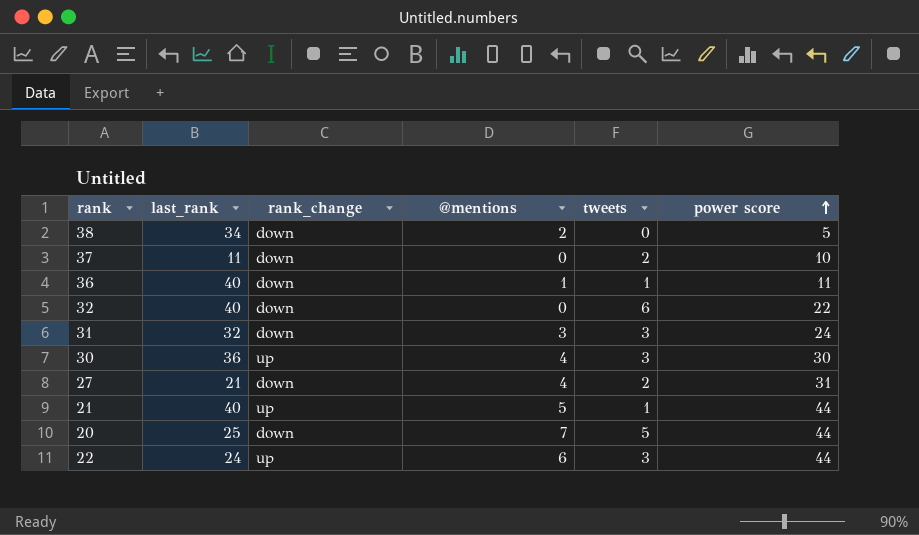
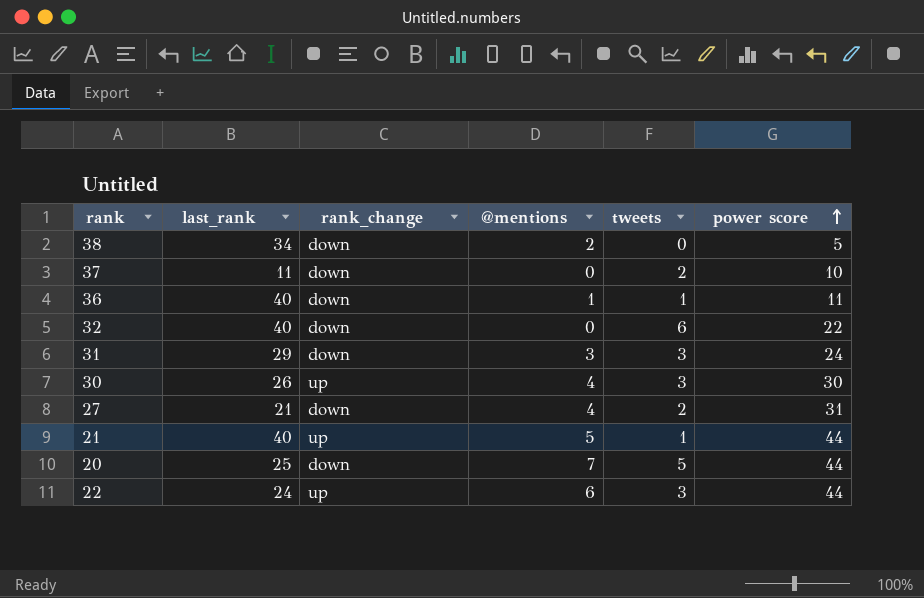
31 | last_rank: 32 -> 29
30 | last_rank: 36 -> 26

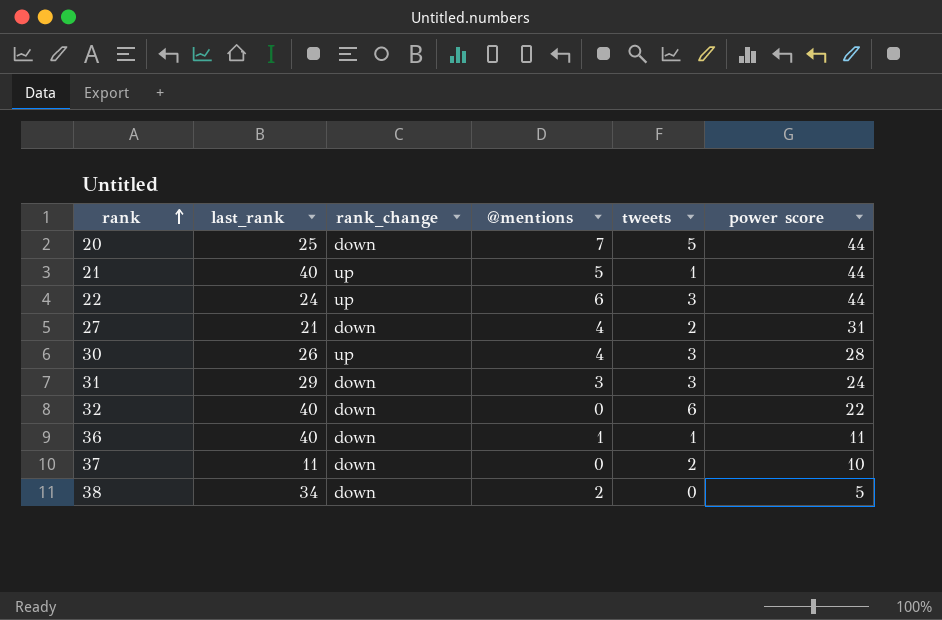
row order: power score ascending -> rank ascending
30 | power score: 30 -> 28

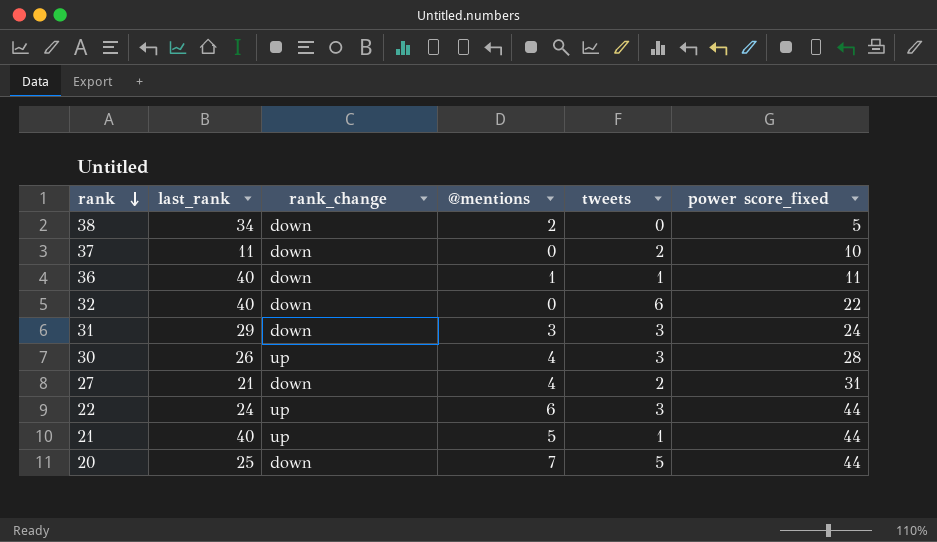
row order: rank ascending -> rank descending
column name: power score -> power score_fixed

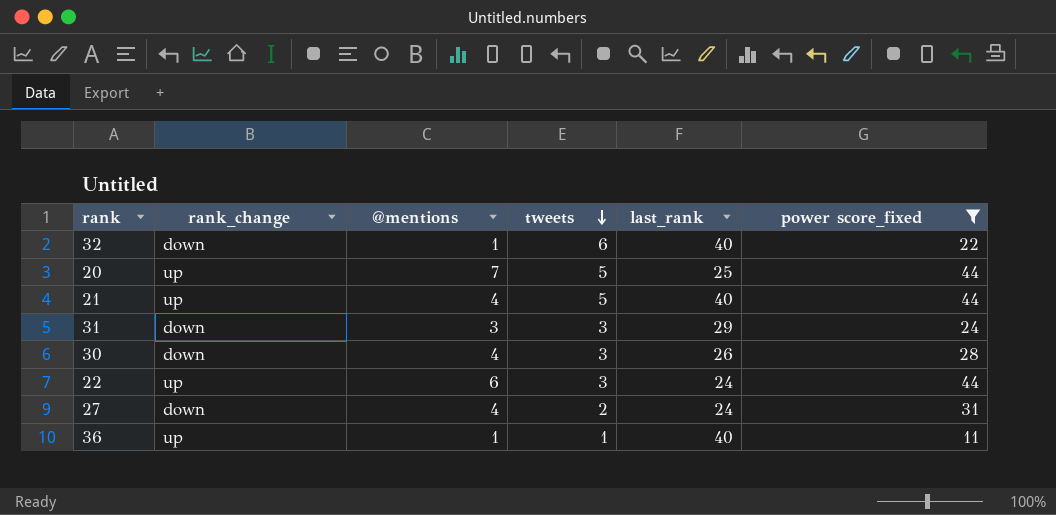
filter: none -> power score_fixed >= 11
row order: rank descending -> tweets descending
column last_rank | position: 2 -> 5
32 | @mentions: 0 -> 1
20 | rank_change: down -> up
21 | @mentions: 5 -> 4
21 | tweets: 1 -> 5
30 | rank_change: up -> down
27 | last_rank: 21 -> 24
36 | rank_change: down -> up

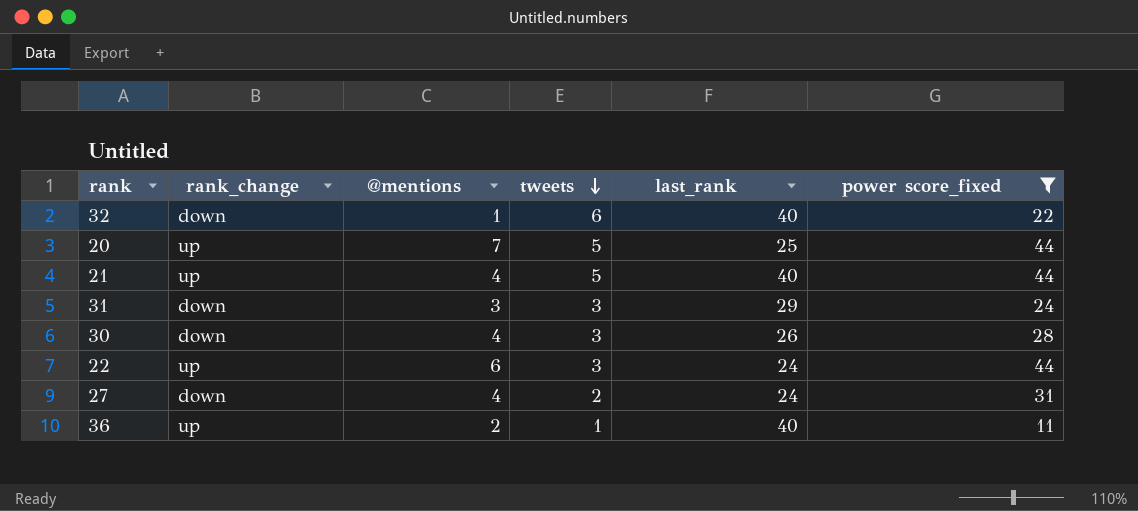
36 | @mentions: 1 -> 2

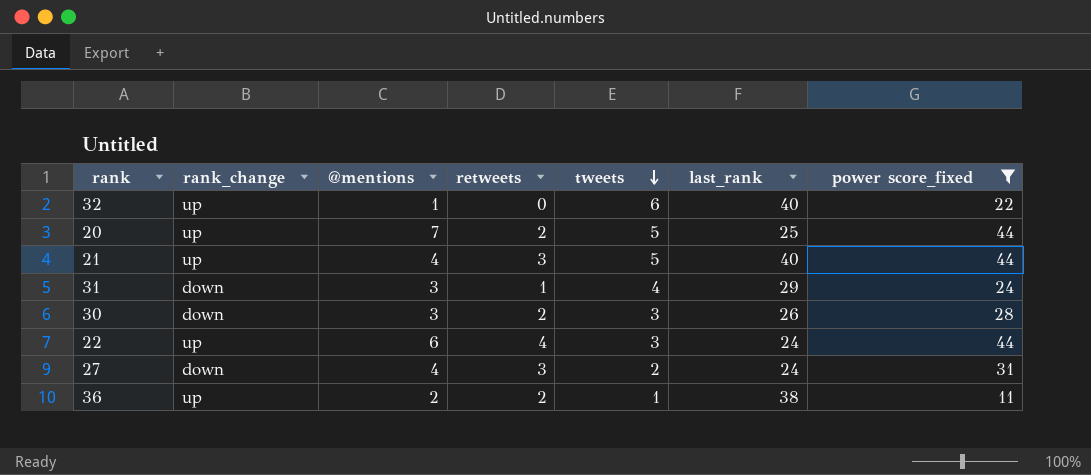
column retweets | position: none -> 4
32 | rank_change: down -> up
31 | tweets: 3 -> 4
30 | @mentions: 4 -> 3
36 | last_rank: 40 -> 38

